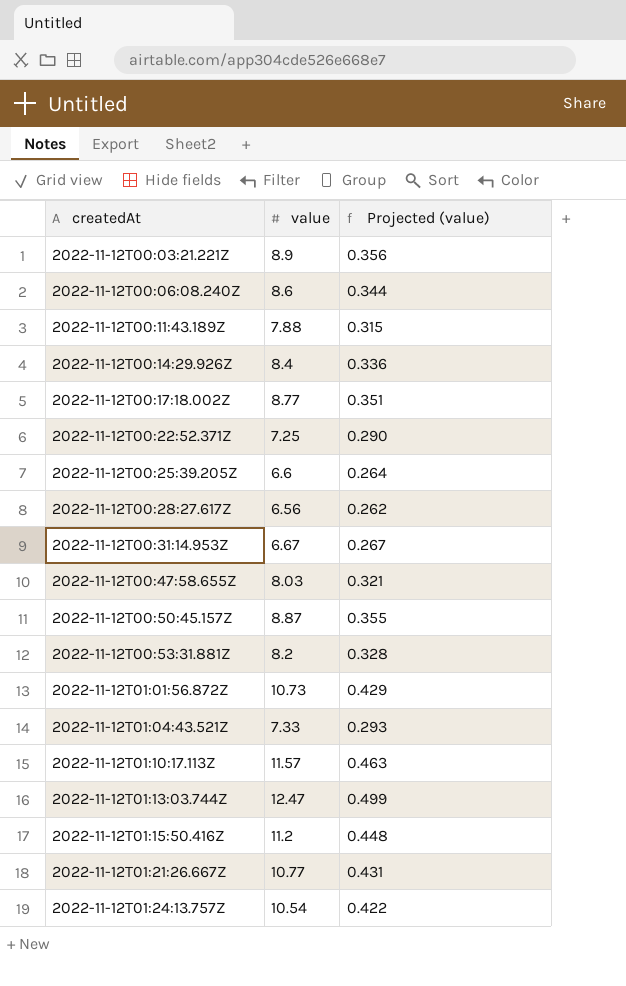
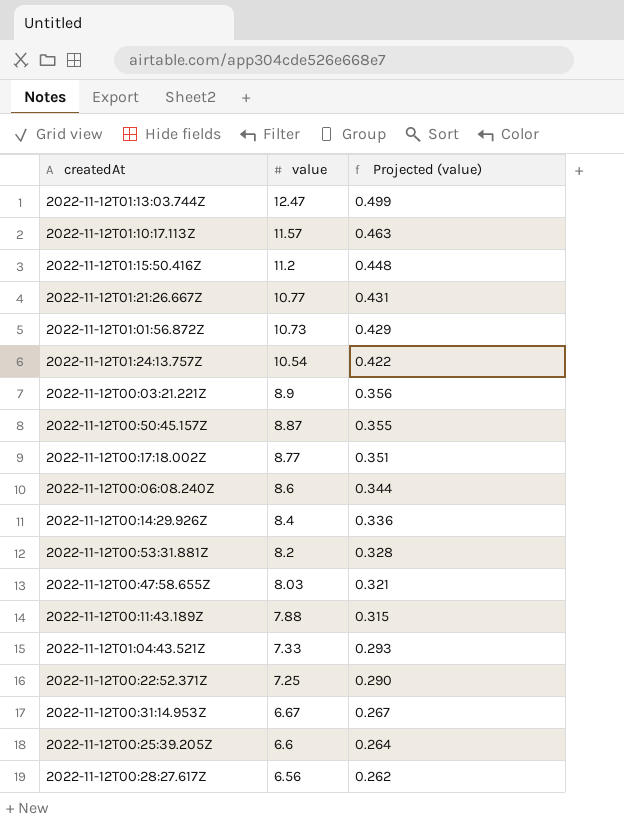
row order: createdAt ascending -> value descending

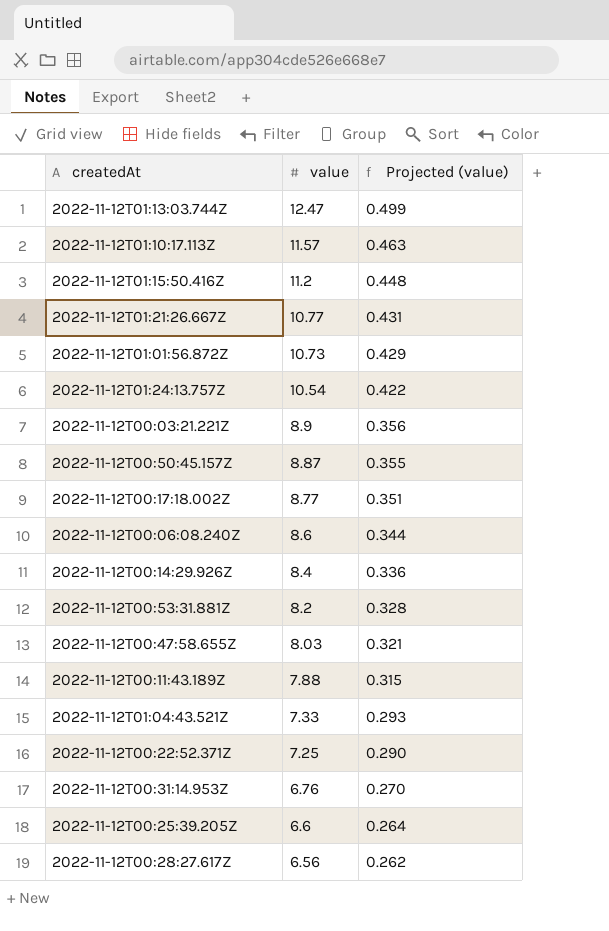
2022-11-12T00:31:14.953Z | value: 6.67 -> 6.76
2022-11-12T00:31:14.953Z | Projected (value): 0.267 -> 0.270

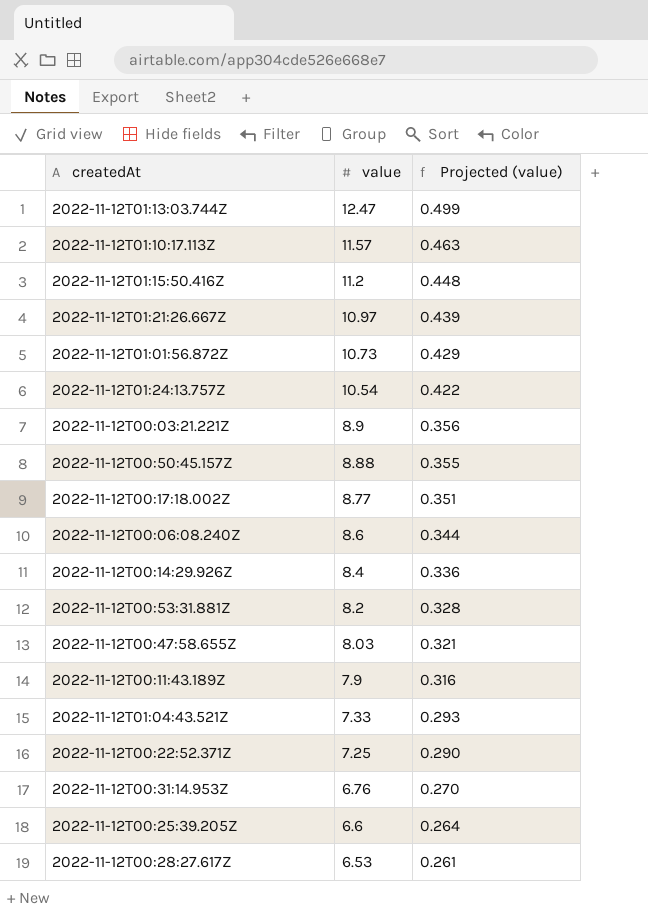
2022-11-12T01:21:26.667Z | value: 10.77 -> 10.97
2022-11-12T01:21:26.667Z | Projected (value): 0.431 -> 0.439
2022-11-12T00:50:45.157Z | value: 8.87 -> 8.88
2022-11-12T00:11:43.189Z | value: 7.88 -> 7.9
2022-11-12T00:11:43.189Z | Projected (value): 0.315 -> 0.316
2022-11-12T00:28:27.617Z | value: 6.56 -> 6.53
2022-11-12T00:28:27.617Z | Projected (value): 0.262 -> 0.261

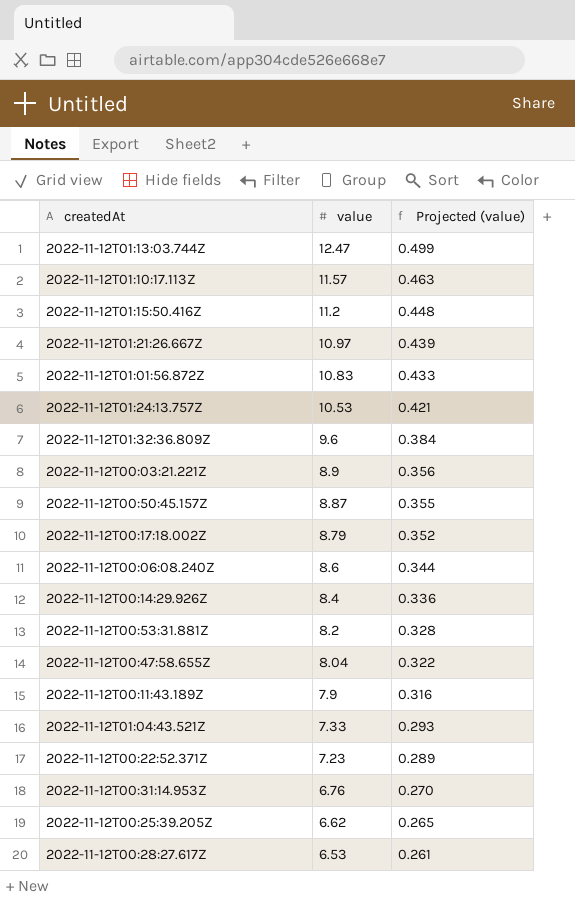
2022-11-12T01:01:56.872Z | value: 10.73 -> 10.83
2022-11-12T01:01:56.872Z | Projected (value): 0.429 -> 0.433
2022-11-12T01:24:13.757Z | value: 10.54 -> 10.53
2022-11-12T01:24:13.757Z | Projected (value): 0.422 -> 0.421
row 2022-11-12T01:32:36.809Z: none -> 9.6 | 0.384
2022-11-12T00:50:45.157Z | value: 8.88 -> 8.87
2022-11-12T00:17:18.002Z | value: 8.77 -> 8.79
2022-11-12T00:17:18.002Z | Projected (value): 0.351 -> 0.352
2022-11-12T00:47:58.655Z | value: 8.03 -> 8.04
2022-11-12T00:47:58.655Z | Projected (value): 0.321 -> 0.322
2022-11-12T00:22:52.371Z | value: 7.25 -> 7.23
2022-11-12T00:22:52.371Z | Projected (value): 0.290 -> 0.289
2022-11-12T00:25:39.205Z | value: 6.6 -> 6.62
2022-11-12T00:25:39.205Z | Projected (value): 0.264 -> 0.265

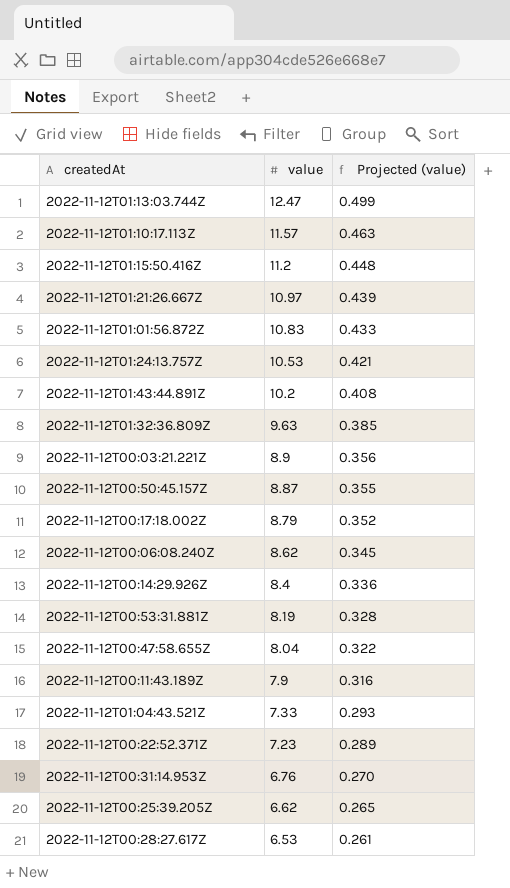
row 2022-11-12T01:43:44.891Z: none -> 10.2 | 0.408
2022-11-12T01:32:36.809Z | value: 9.6 -> 9.63
2022-11-12T01:32:36.809Z | Projected (value): 0.384 -> 0.385
2022-11-12T00:06:08.240Z | value: 8.6 -> 8.62
2022-11-12T00:06:08.240Z | Projected (value): 0.344 -> 0.345
2022-11-12T00:53:31.881Z | value: 8.2 -> 8.19

